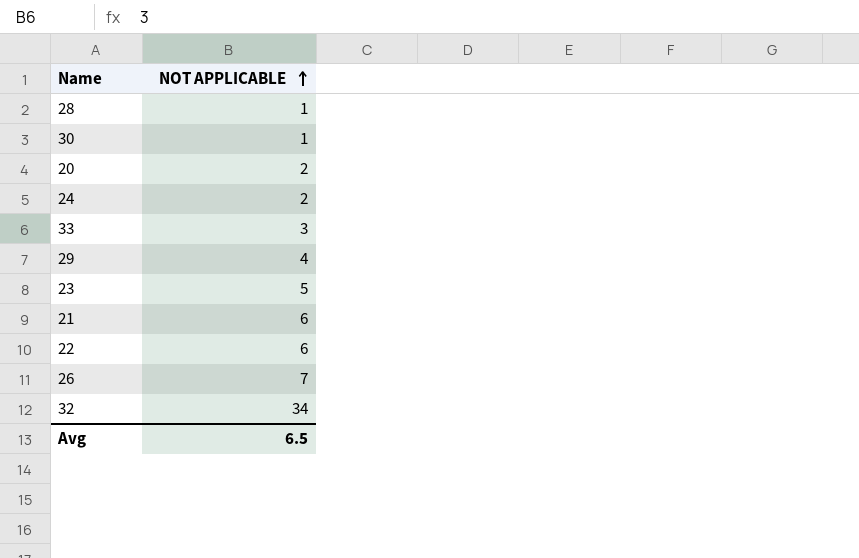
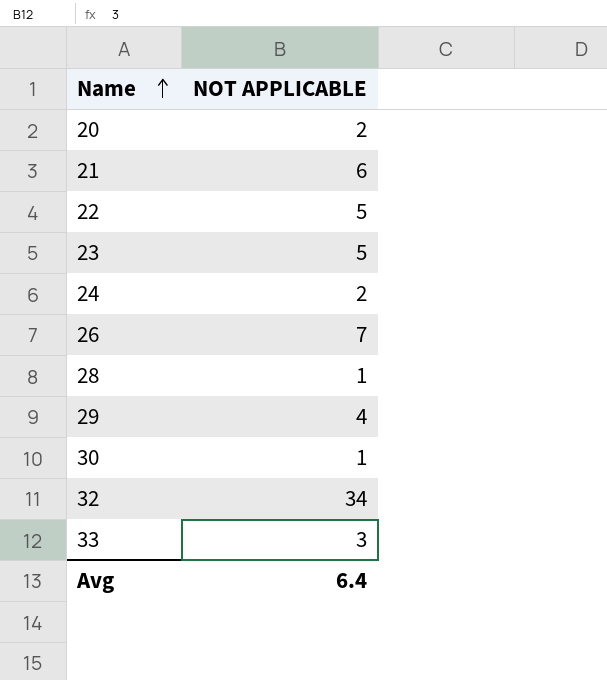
row order: NOT APPLICABLE ascending -> Name ascending
22 | NOT APPLICABLE: 6 -> 5
Avg | NOT APPLICABLE: 6.5 -> 6.4

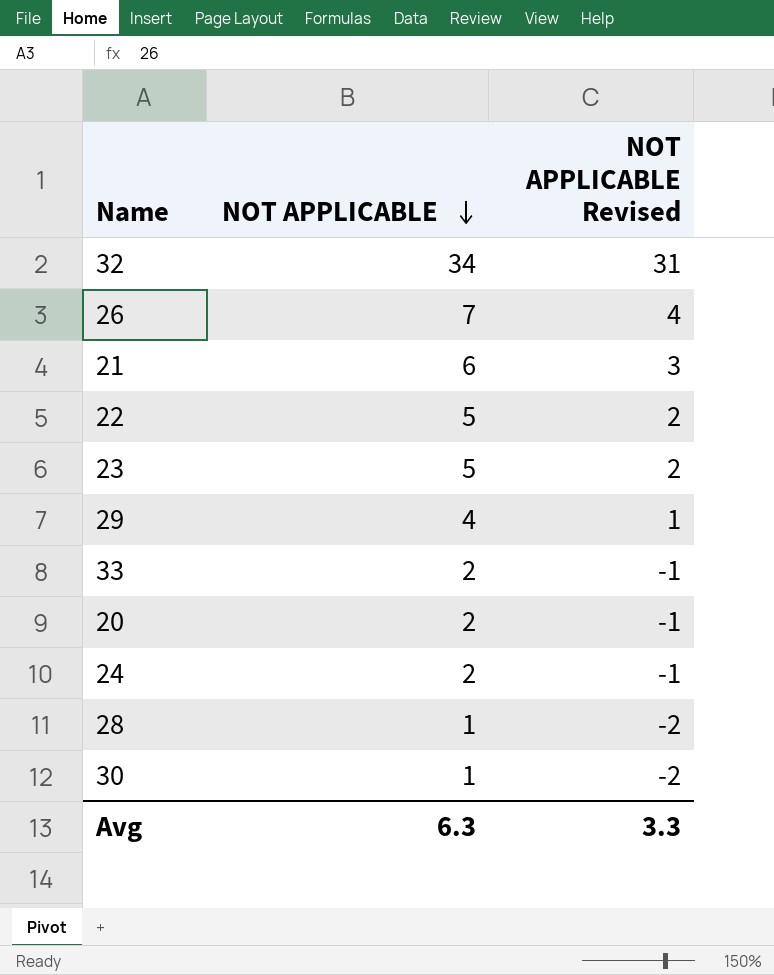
row order: Name ascending -> NOT APPLICABLE descending
column NOT APPLICABLE Revised | formula: none -> [NOT APPLICABLE] - 3
33 | NOT APPLICABLE: 3 -> 2
Avg | NOT APPLICABLE: 6.4 -> 6.3

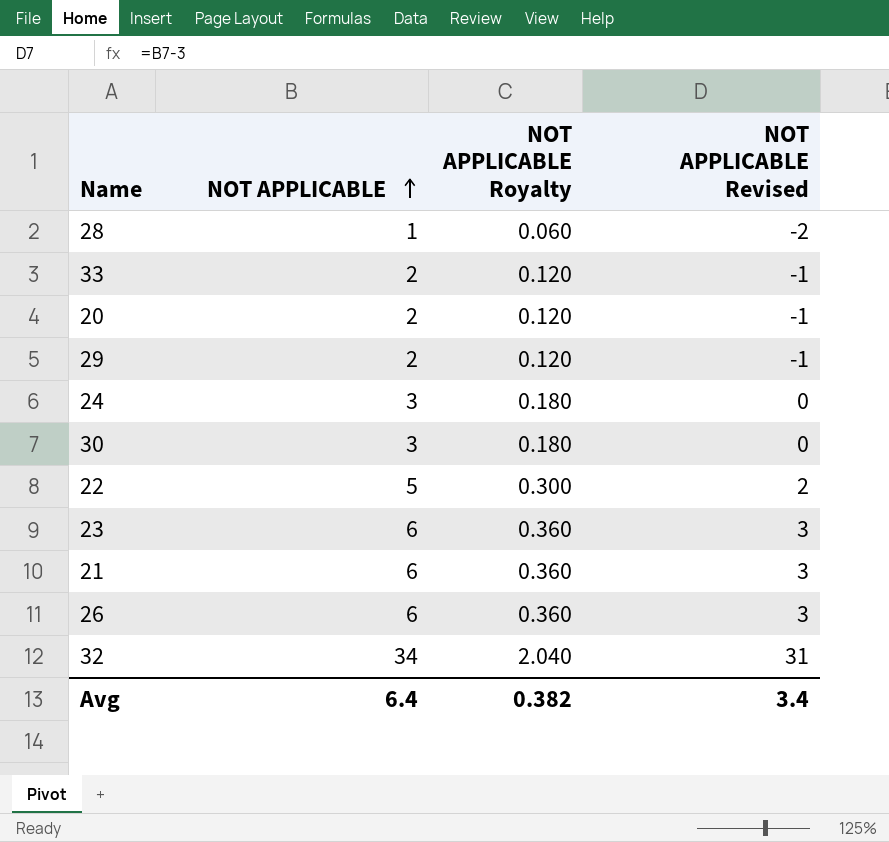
row order: NOT APPLICABLE descending -> NOT APPLICABLE ascending
column NOT APPLICABLE Royalty | formula: none -> [NOT APPLICABLE] * 0.06
29 | NOT APPLICABLE: 4 -> 2
29 | NOT APPLICABLE Revised: 1 -> -1
24 | NOT APPLICABLE: 2 -> 3
24 | NOT APPLICABLE Revised: -1 -> 0
30 | NOT APPLICABLE: 1 -> 3
30 | NOT APPLICABLE Revised: -2 -> 0
23 | NOT APPLICABLE: 5 -> 6
23 | NOT APPLICABLE Revised: 2 -> 3
26 | NOT APPLICABLE: 7 -> 6
26 | NOT APPLICABLE Revised: 4 -> 3
Avg | NOT APPLICABLE: 6.3 -> 6.4
Avg | NOT APPLICABLE Revised: 3.3 -> 3.4

